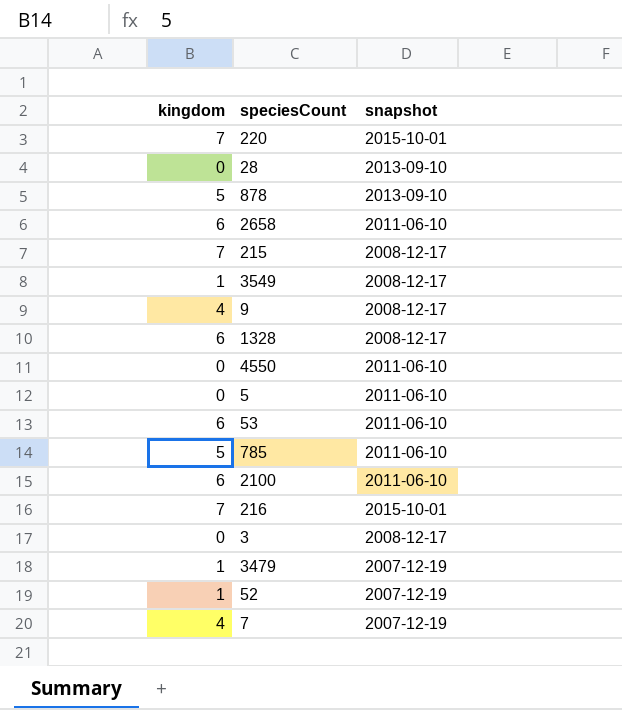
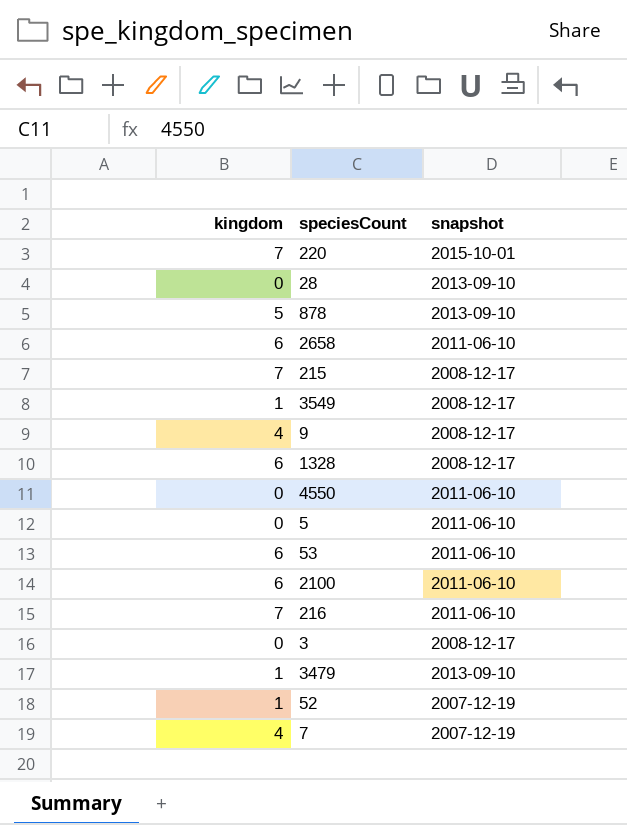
row 785: 5 | 2011-06-10 -> none
216 | snapshot: 2015-10-01 -> 2011-06-10
3479 | snapshot: 2007-12-19 -> 2013-09-10

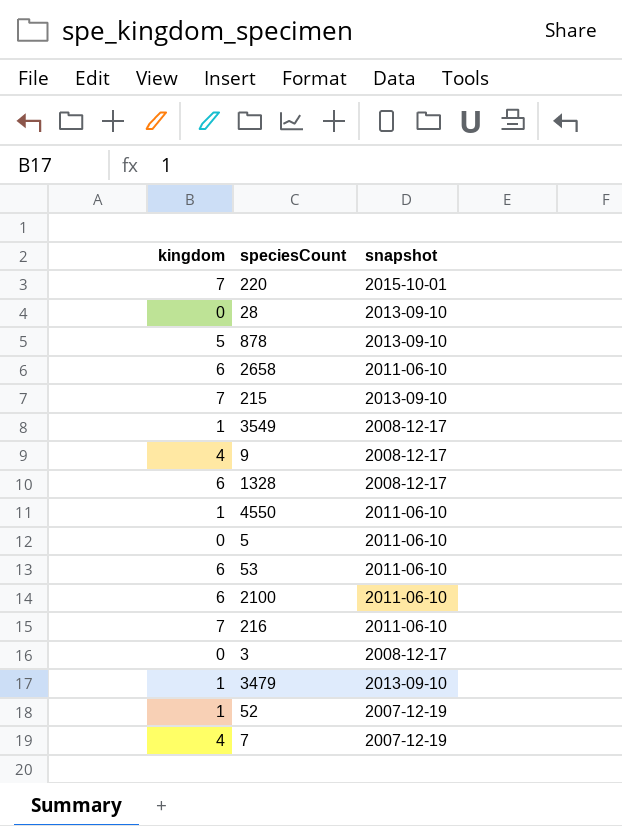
215 | snapshot: 2008-12-17 -> 2013-09-10
4550 | kingdom: 0 -> 1

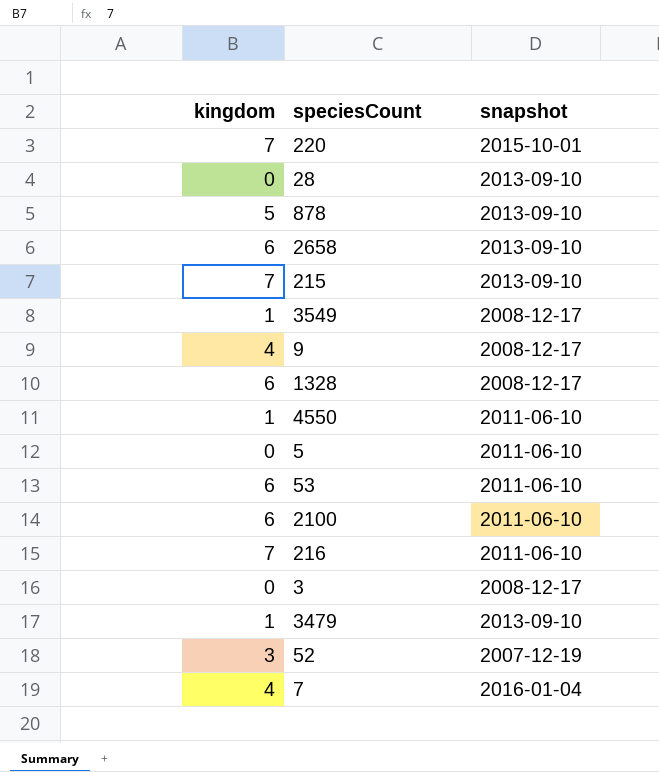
2658 | snapshot: 2011-06-10 -> 2013-09-10
52 | kingdom: 1 -> 3
7 | snapshot: 2007-12-19 -> 2016-01-04

